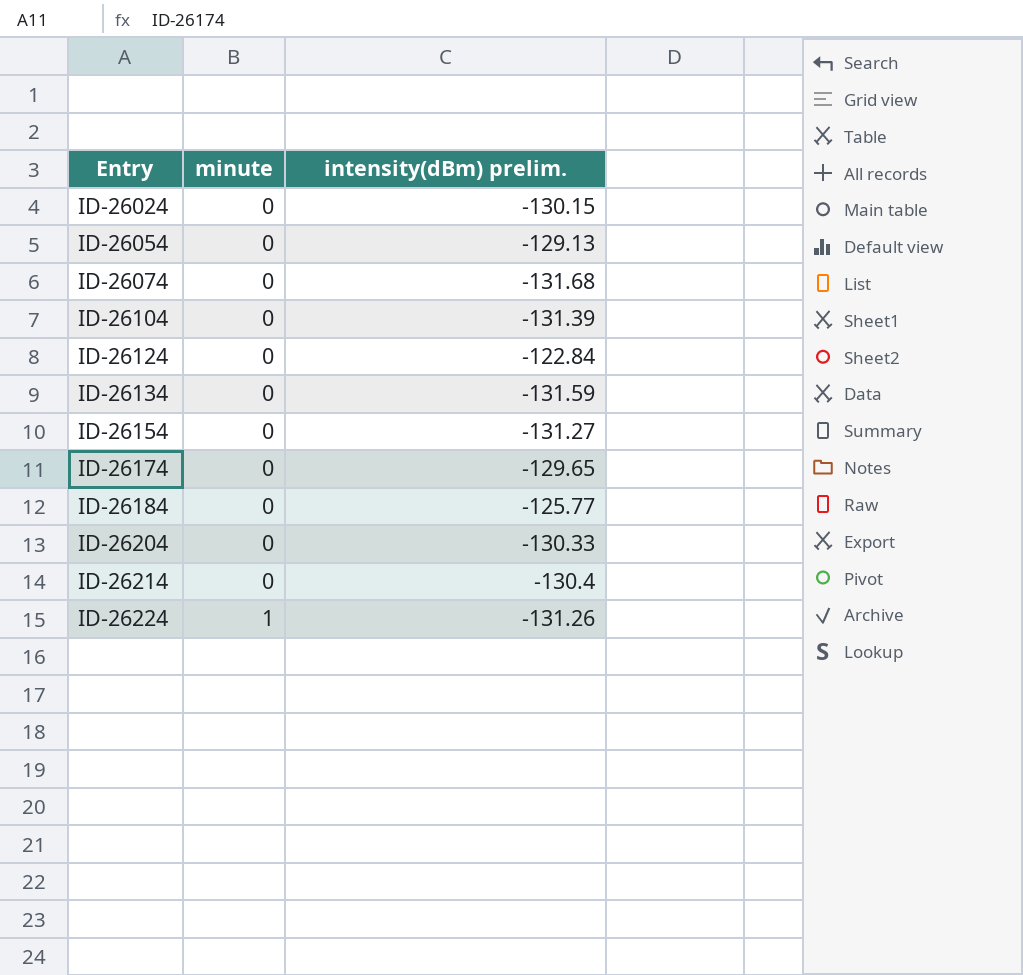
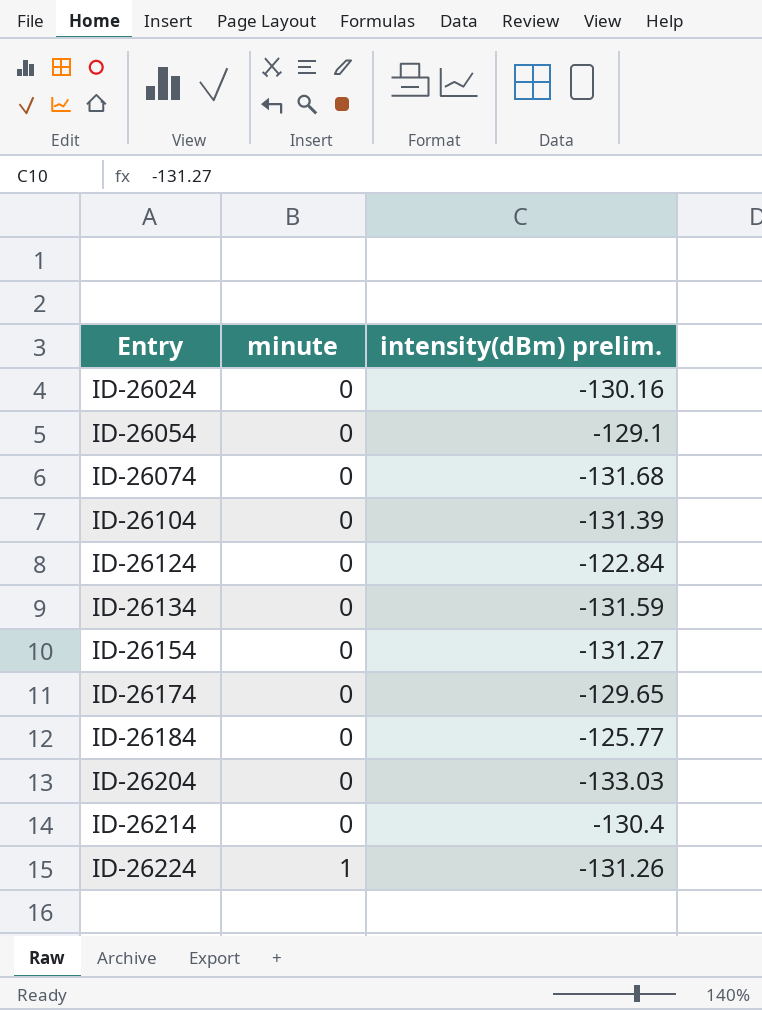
ID-26024 | intensity(dBm) prelim.: -130.15 -> -130.16
ID-26054 | intensity(dBm) prelim.: -129.13 -> -129.1
ID-26204 | intensity(dBm) prelim.: -130.33 -> -133.03

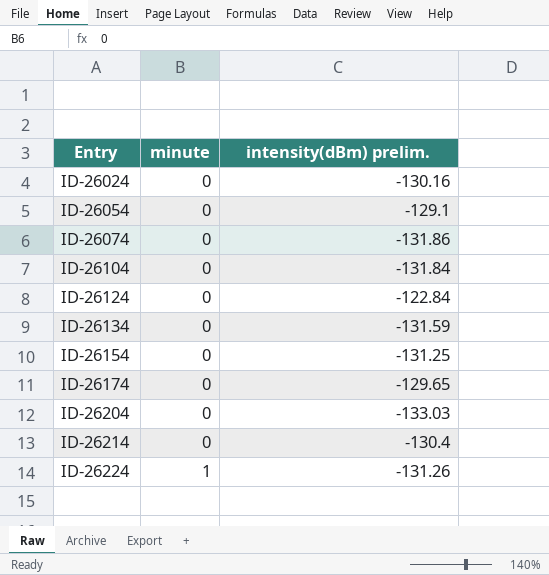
row ID-26184: 0 | -125.77 -> none
ID-26074 | intensity(dBm) prelim.: -131.68 -> -131.86
ID-26104 | intensity(dBm) prelim.: -131.39 -> -131.84
ID-26154 | intensity(dBm) prelim.: -131.27 -> -131.25

